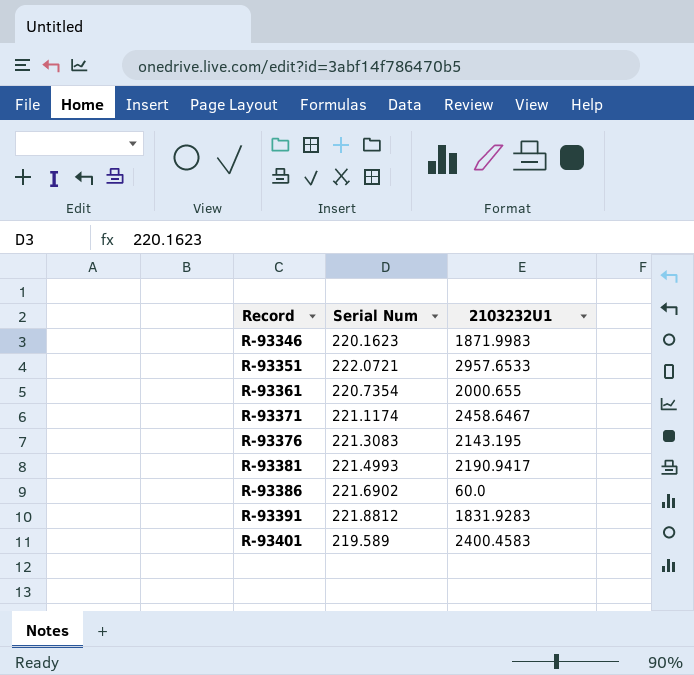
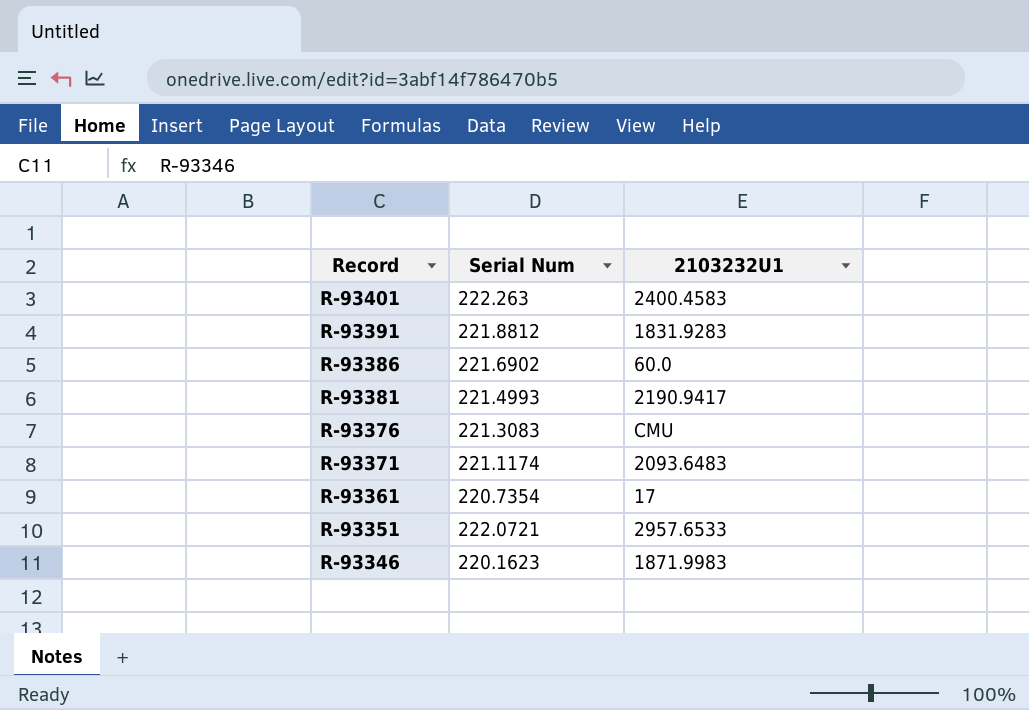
row order: Record ascending -> Record descending
R-93401 | Serial Num: 219.589 -> 222.263
R-93376 | 2103232U1: 2143.195 -> CMU
R-93371 | 2103232U1: 2458.6467 -> 2093.6483
R-93361 | 2103232U1: 2000.655 -> 17

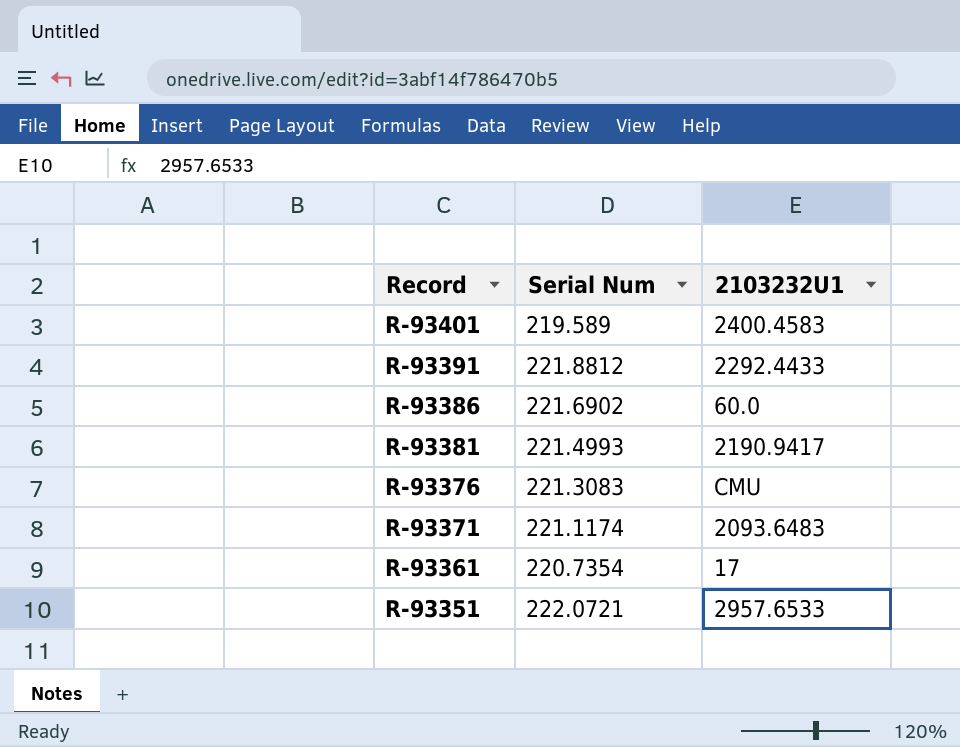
row R-93346: 220.1623 | 1871.9983 -> none
R-93401 | Serial Num: 222.263 -> 219.589
R-93391 | 2103232U1: 1831.9283 -> 2292.4433

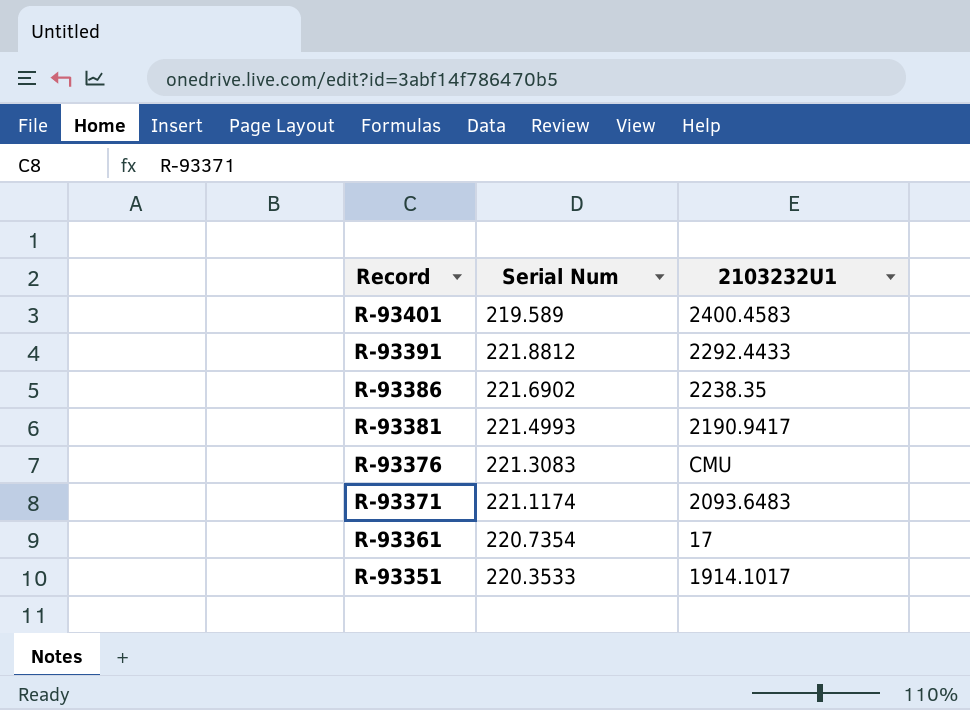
R-93386 | 2103232U1: 60.0 -> 2238.35
R-93351 | Serial Num: 222.0721 -> 220.3533
R-93351 | 2103232U1: 2957.6533 -> 1914.1017

